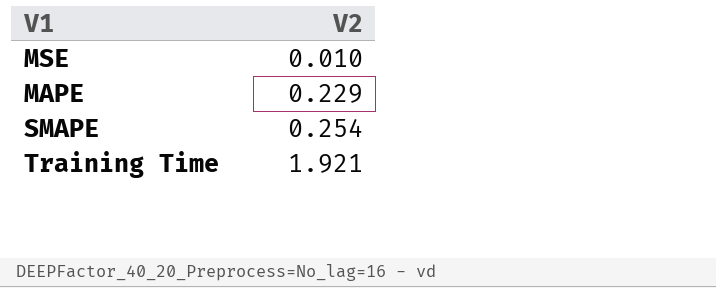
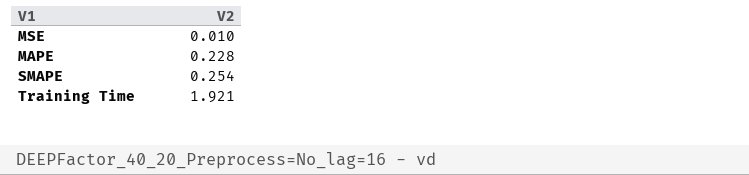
MAPE | V2: 0.229 -> 0.228

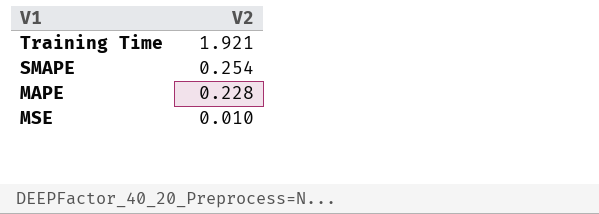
row order: V2 ascending -> V2 descending

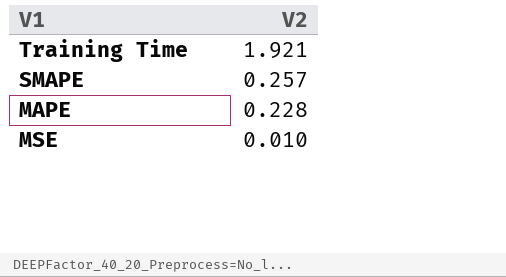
SMAPE | V2: 0.254 -> 0.257

